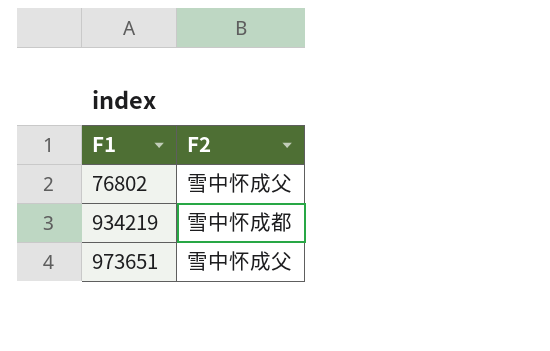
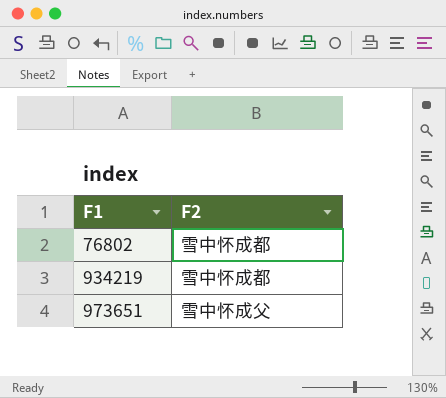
76802 | F2: 雪中怀成父 -> 雪中怀成都

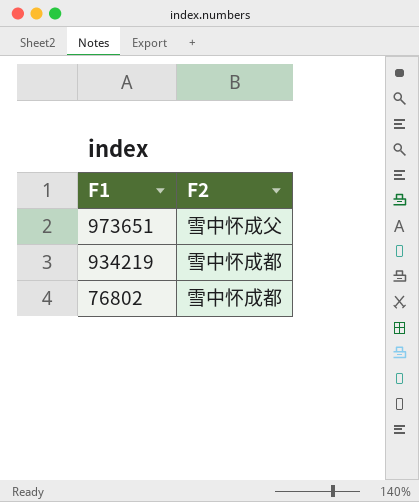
row order: F1 ascending -> F1 descending

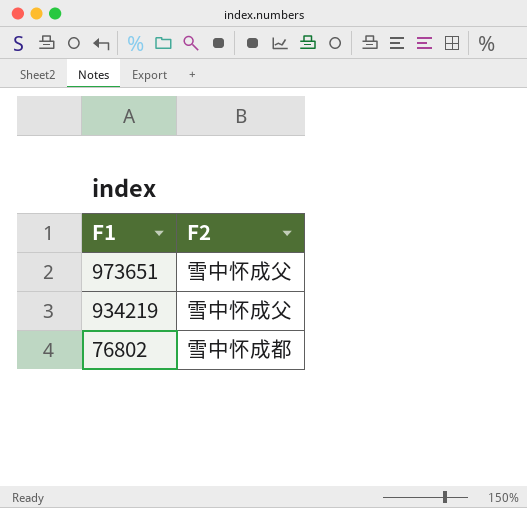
934219 | F2: 雪中怀成都 -> 雪中怀成父

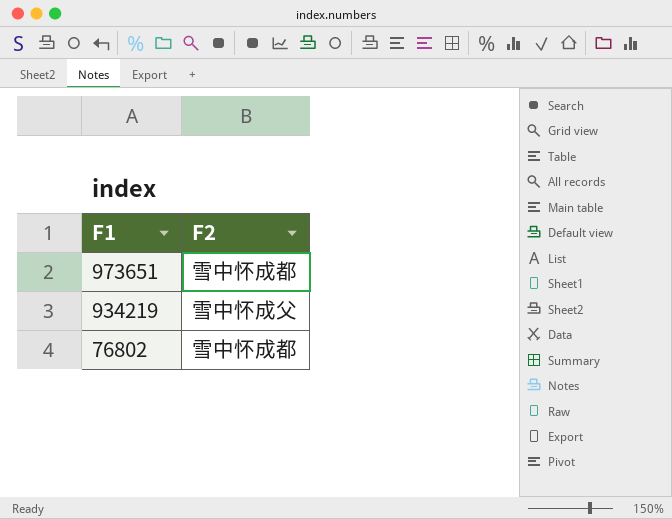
973651 | F2: 雪中怀成父 -> 雪中怀成都

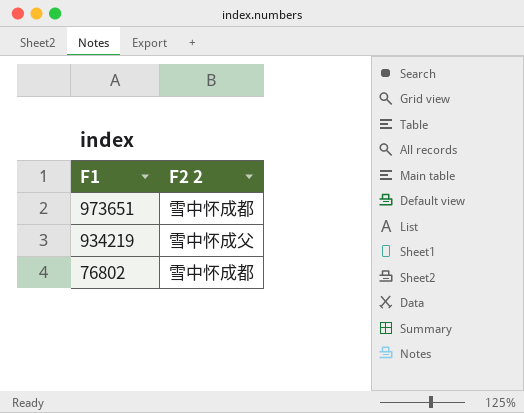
column name: F2 -> F2 2

